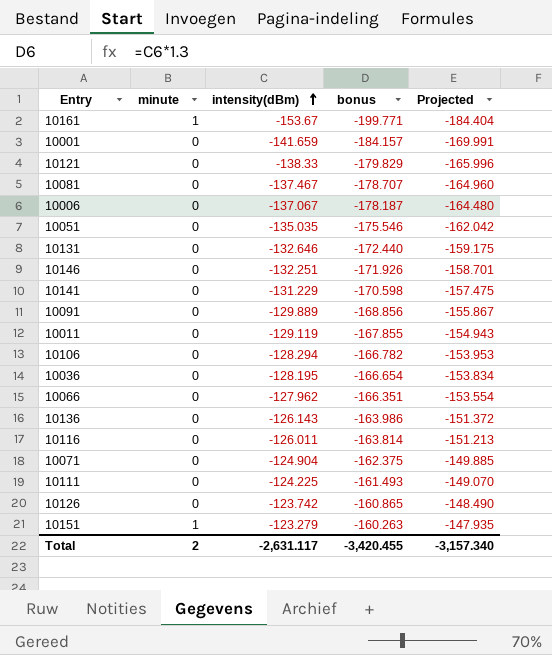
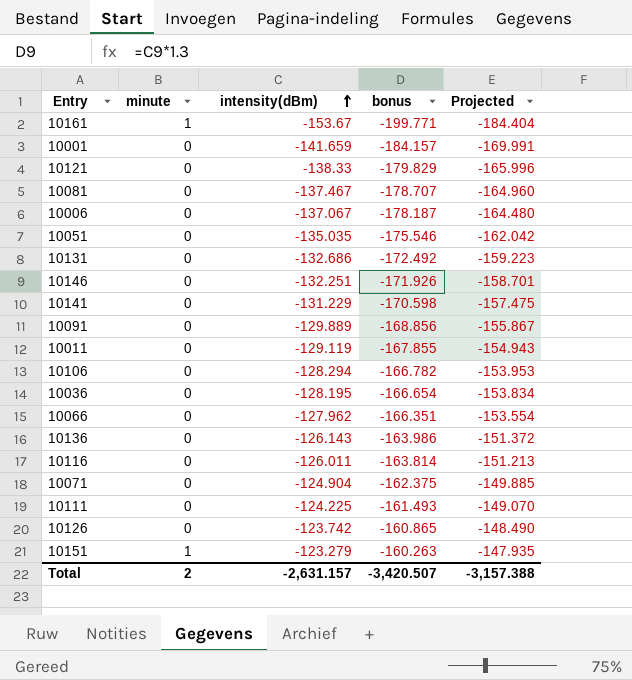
10131 | intensity(dBm): -132.646 -> -132.686
10131 | bonus: -172.440 -> -172.492
10131 | Projected: -159.175 -> -159.223
Total | intensity(dBm): -2,631.117 -> -2,631.157
Total | bonus: -3,420.455 -> -3,420.507
Total | Projected: -3,157.340 -> -3,157.388

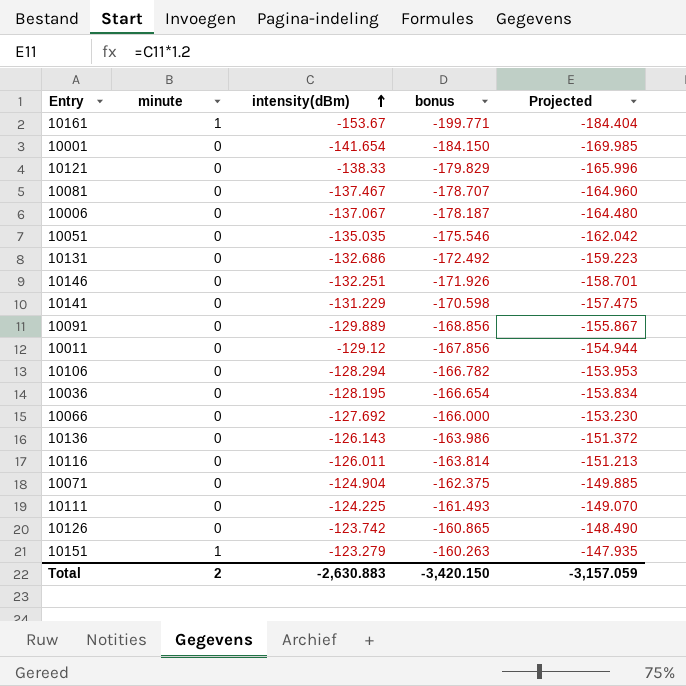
10001 | intensity(dBm): -141.659 -> -141.654
10001 | bonus: -184.157 -> -184.150
10001 | Projected: -169.991 -> -169.985
10011 | intensity(dBm): -129.119 -> -129.12
10011 | bonus: -167.855 -> -167.856
10011 | Projected: -154.943 -> -154.944
10066 | intensity(dBm): -127.962 -> -127.692
10066 | bonus: -166.351 -> -166.000
10066 | Projected: -153.554 -> -153.230
Total | intensity(dBm): -2,631.157 -> -2,630.883
Total | bonus: -3,420.507 -> -3,420.150
Total | Projected: -3,157.388 -> -3,157.059

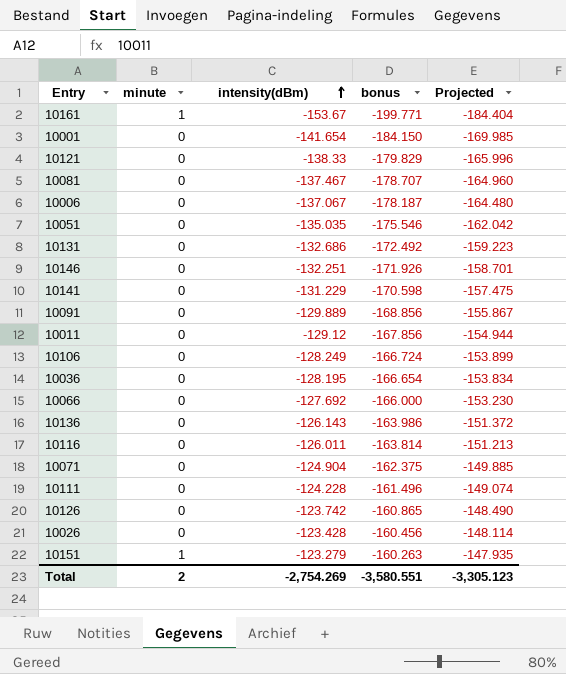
10106 | intensity(dBm): -128.294 -> -128.249
10106 | bonus: -166.782 -> -166.724
10106 | Projected: -153.953 -> -153.899
10111 | intensity(dBm): -124.225 -> -124.228
10111 | bonus: -161.493 -> -161.496
10111 | Projected: -149.070 -> -149.074
row 10026: none -> 0 | -123.428 | -160.456 | -148.114
Total | intensity(dBm): -2,630.883 -> -2,754.269
Total | bonus: -3,420.150 -> -3,580.551
Total | Projected: -3,157.059 -> -3,305.123

